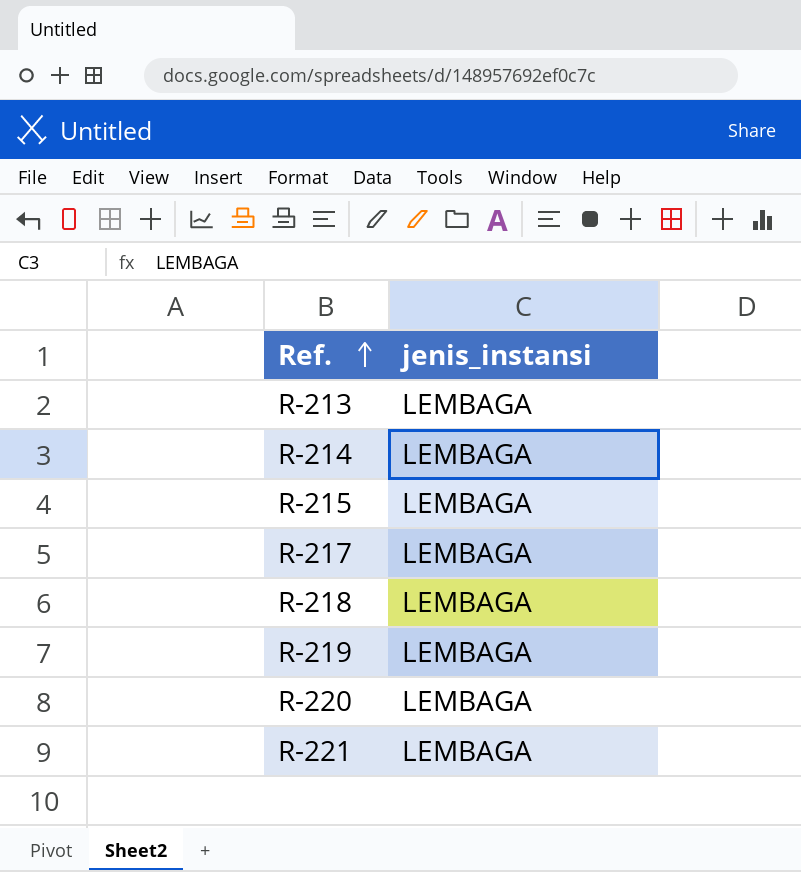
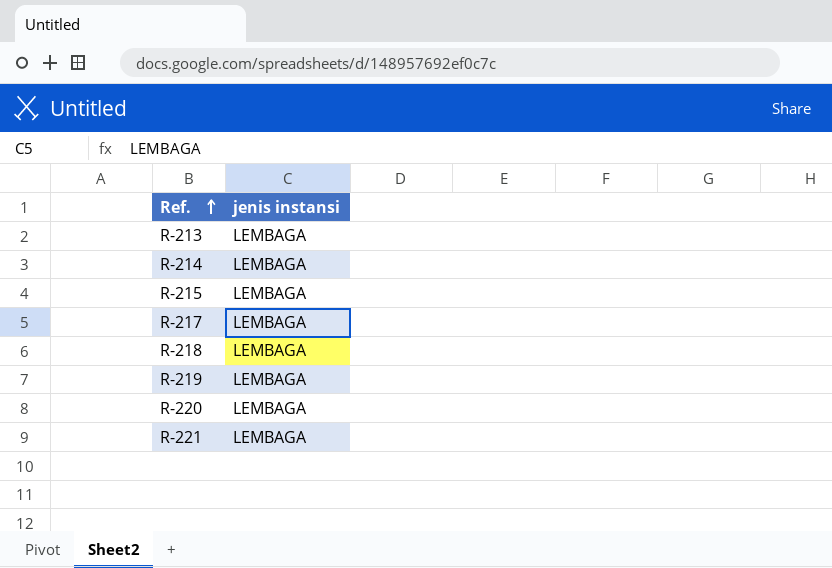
column name: jenis_instansi -> jenis instansi

